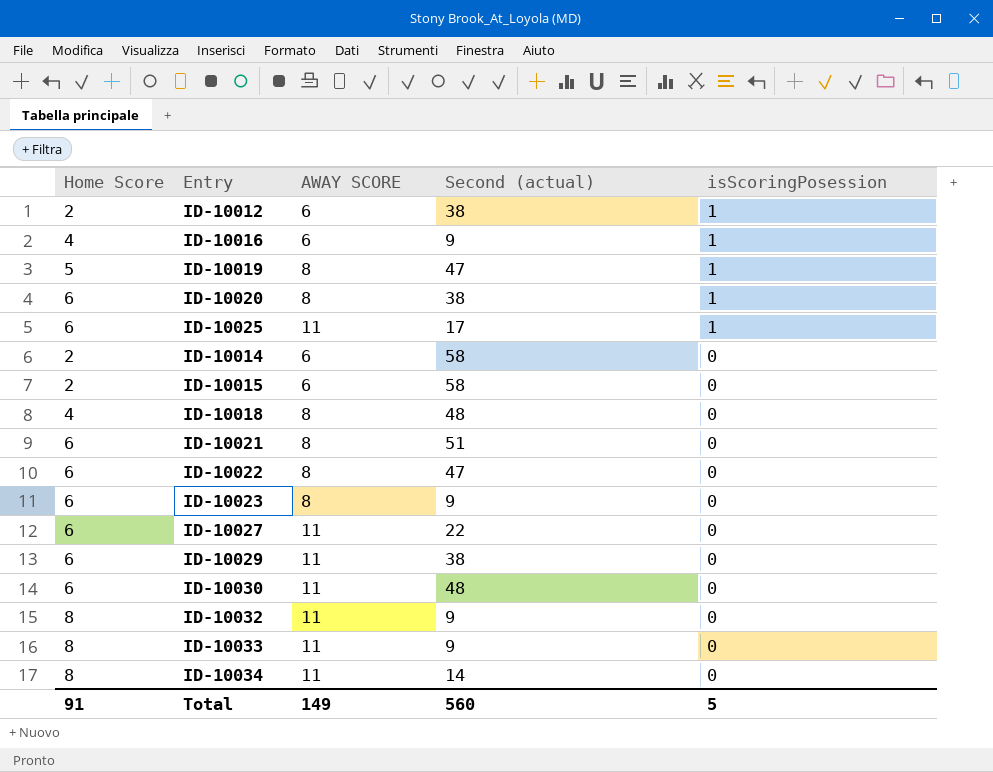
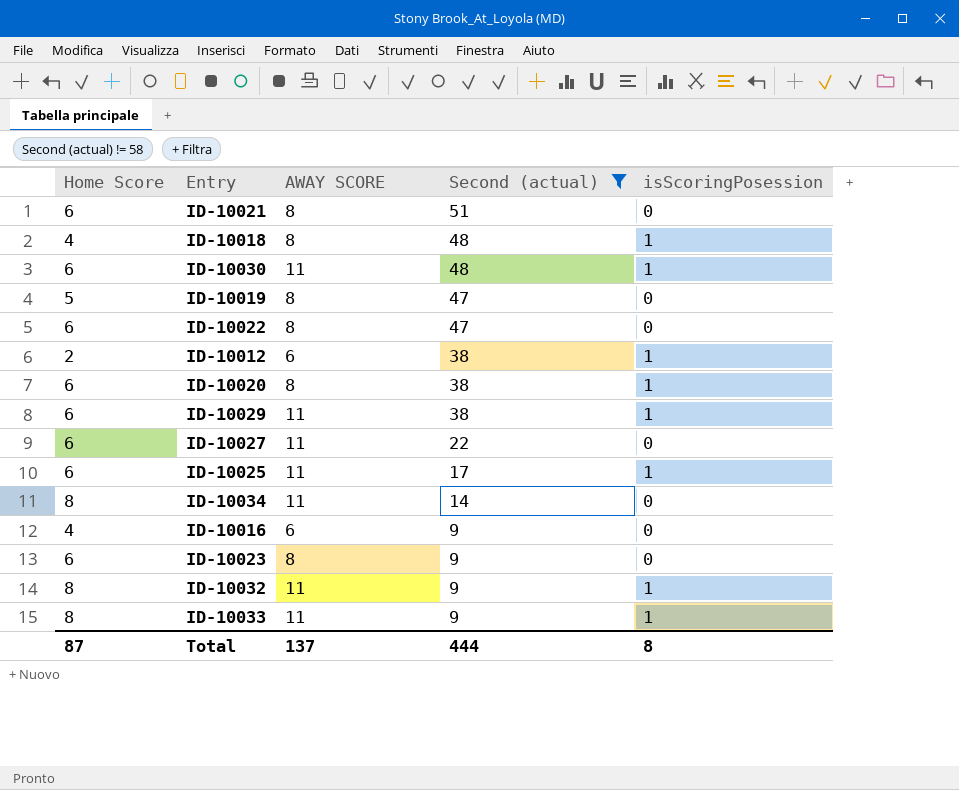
filter: none -> Second (actual) != 58
row order: isScoringPosession descending -> Second (actual) descending
ID-10018 | isScoringPosession: 0 -> 1
ID-10030 | isScoringPosession: 0 -> 1
ID-10019 | isScoringPosession: 1 -> 0
ID-10029 | isScoringPosession: 0 -> 1
ID-10016 | isScoringPosession: 1 -> 0
ID-10032 | isScoringPosession: 0 -> 1
ID-10033 | isScoringPosession: 0 -> 1
Total | Home Score: 91 -> 87
Total | AWAY SCORE: 149 -> 137
Total | Second (actual): 560 -> 444
Total | isScoringPosession: 5 -> 8

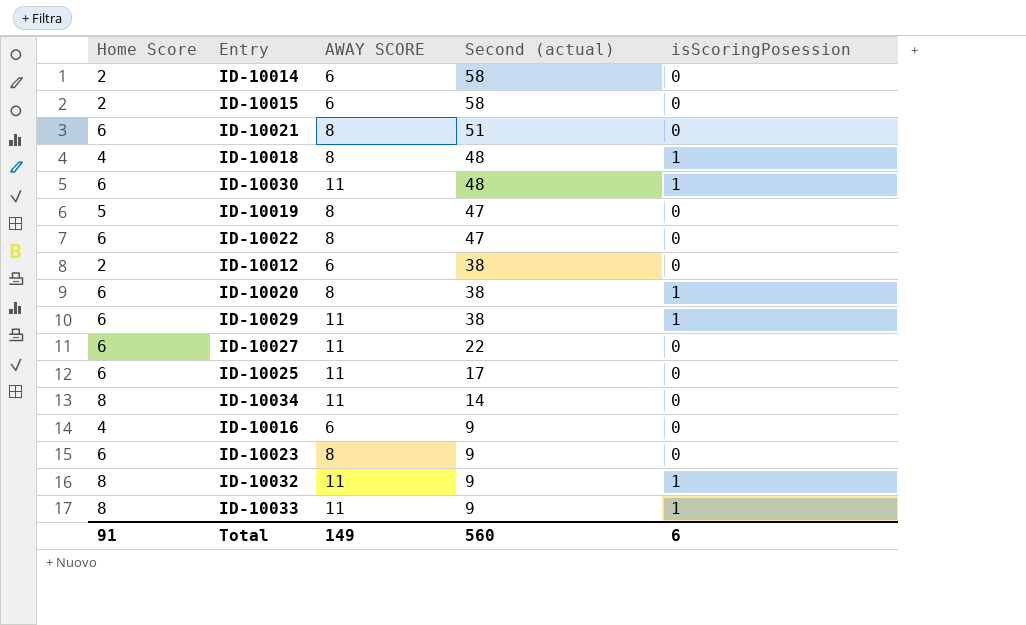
filter: Second (actual) != 58 -> none
ID-10012 | isScoringPosession: 1 -> 0
ID-10025 | isScoringPosession: 1 -> 0
Total | Home Score: 87 -> 91
Total | AWAY SCORE: 137 -> 149
Total | Second (actual): 444 -> 560
Total | isScoringPosession: 8 -> 6

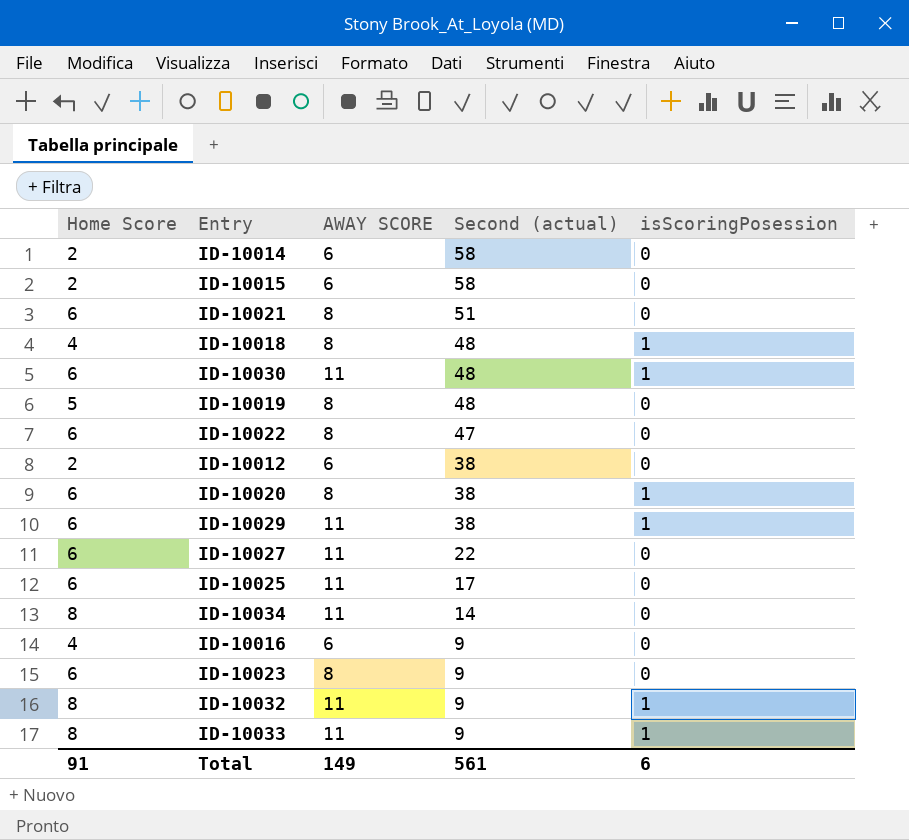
ID-10019 | Second (actual): 47 -> 48
Total | Second (actual): 560 -> 561

